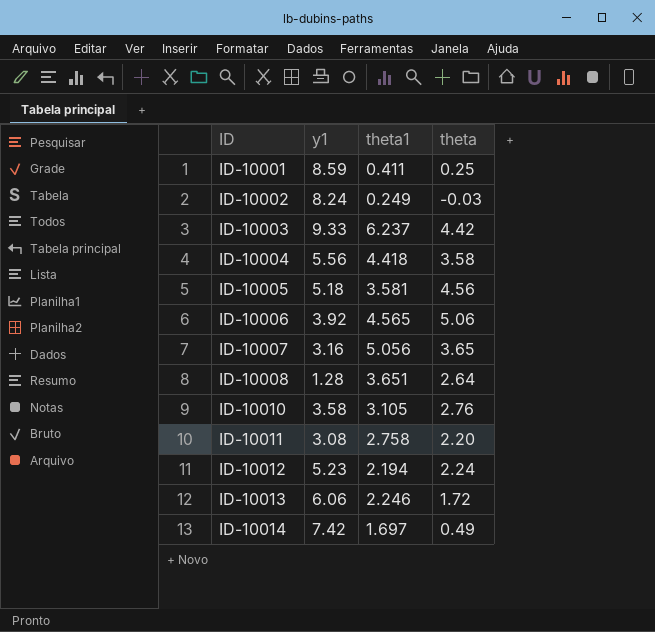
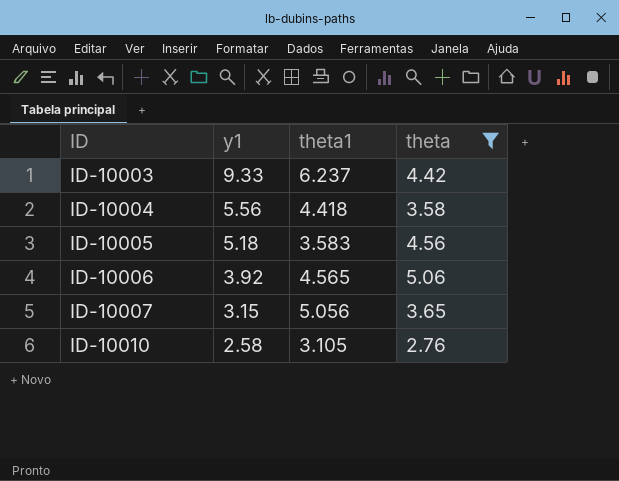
filter: none -> theta >= 2.76
ID-10005 | theta1: 3.581 -> 3.583
ID-10007 | y1: 3.16 -> 3.15
ID-10010 | y1: 3.58 -> 2.58

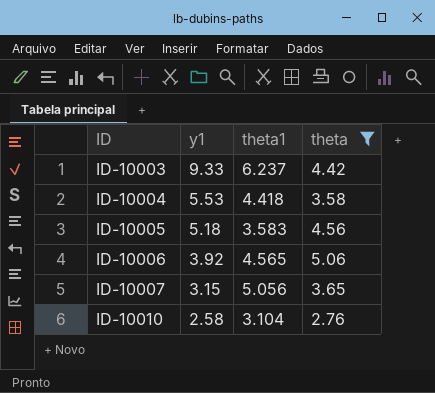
ID-10004 | y1: 5.56 -> 5.53
ID-10010 | theta1: 3.105 -> 3.104

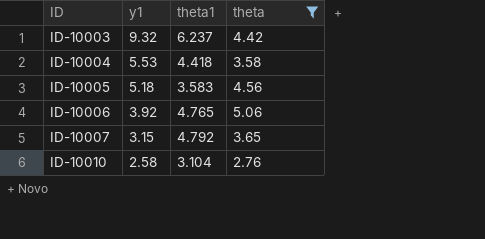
ID-10003 | y1: 9.33 -> 9.32
ID-10006 | theta1: 4.565 -> 4.765
ID-10007 | theta1: 5.056 -> 4.792

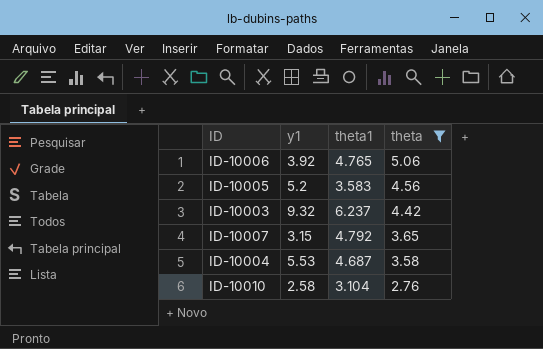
row order: ID ascending -> theta descending
ID-10005 | y1: 5.18 -> 5.2
ID-10004 | theta1: 4.418 -> 4.687

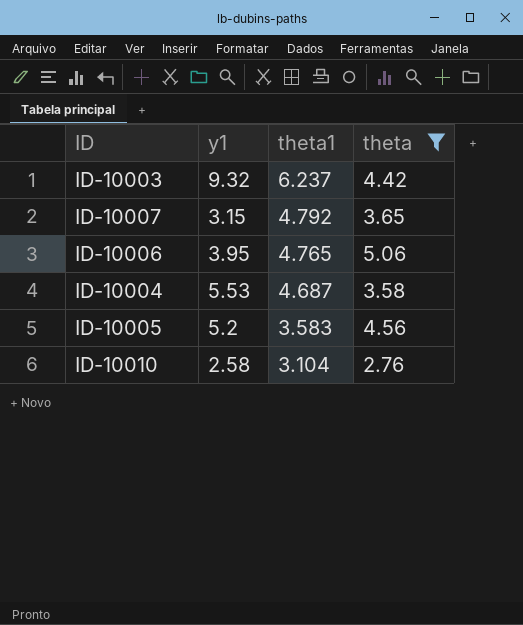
row order: theta descending -> theta1 descending
ID-10006 | y1: 3.92 -> 3.95

